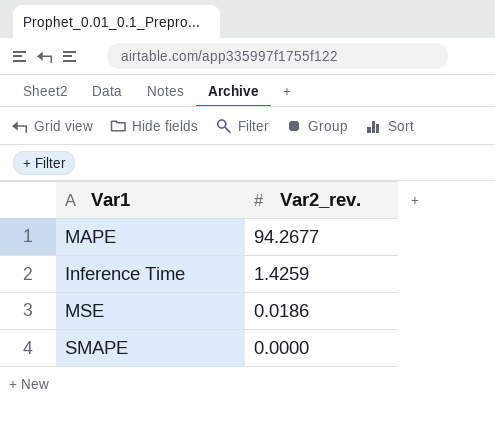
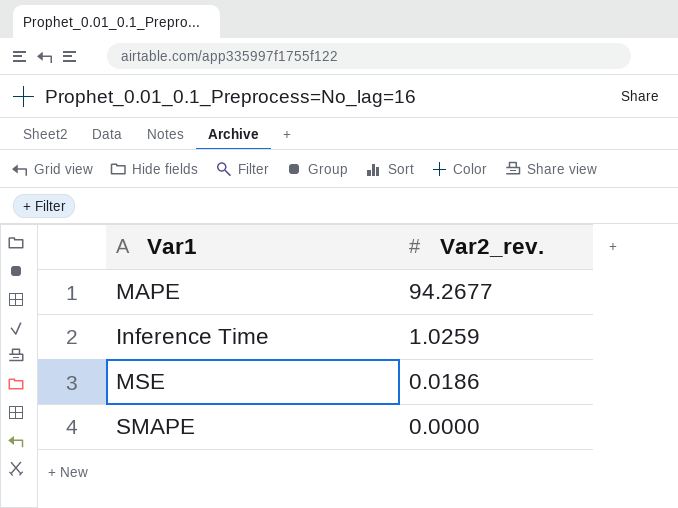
Inference Time | Var2_rev.: 1.4259 -> 1.0259

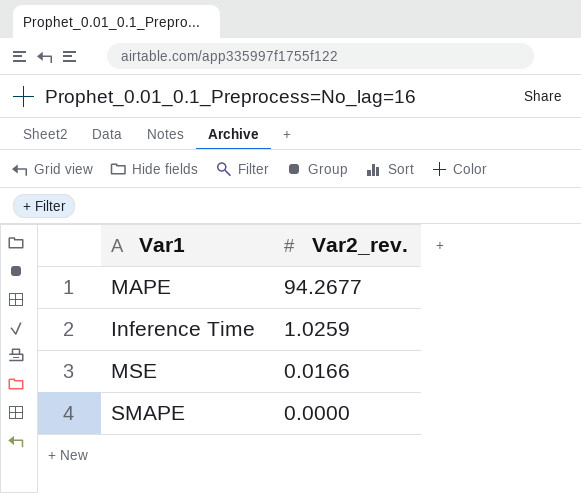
MSE | Var2_rev.: 0.0186 -> 0.0166

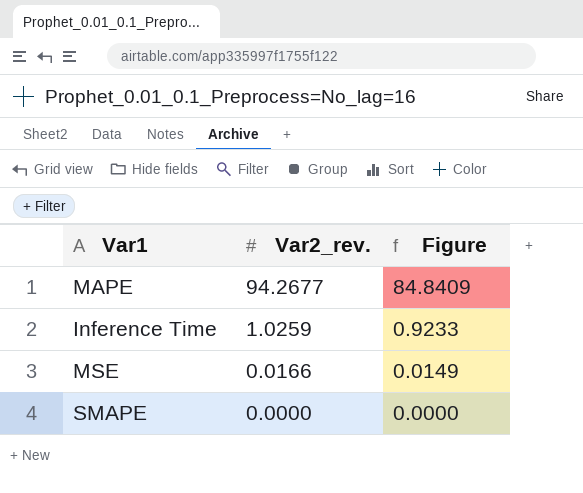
column Figure | formula: none -> [Var2_rev.] * 0.9

